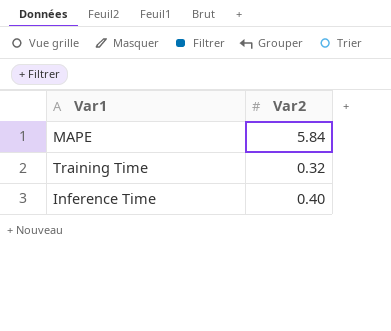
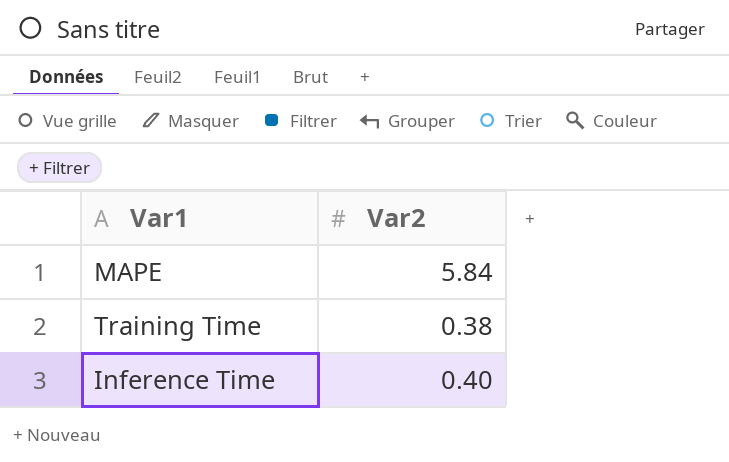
Training Time | Var2: 0.32 -> 0.38

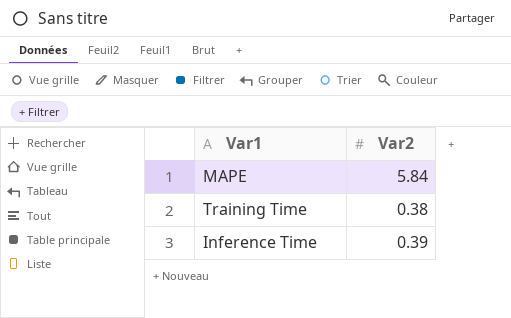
Inference Time | Var2: 0.40 -> 0.39

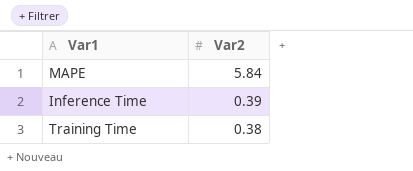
row order: none -> Var2 descending

